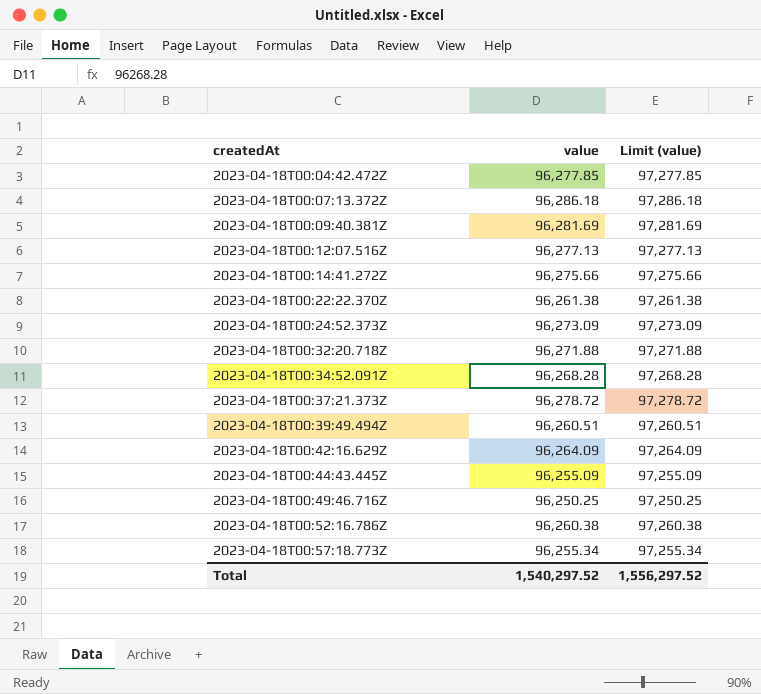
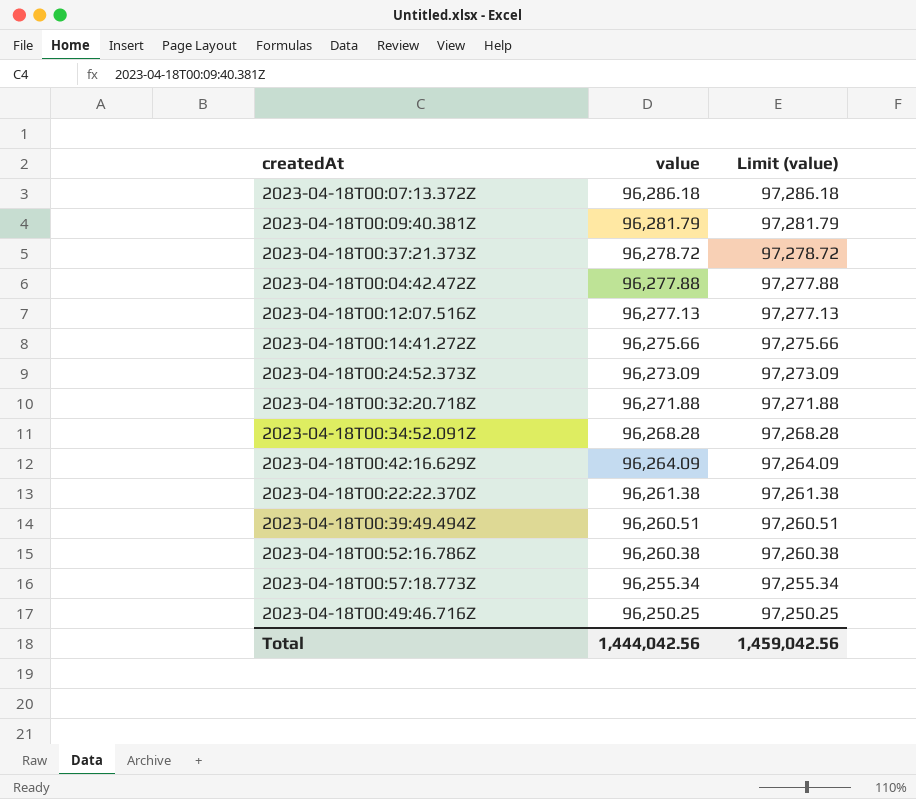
row order: createdAt ascending -> value descending
row 2023-04-18T00:44:43.445Z: 96,255.09 | 97,255.09 -> none
2023-04-18T00:09:40.381Z | value: 96,281.69 -> 96,281.79
2023-04-18T00:09:40.381Z | Limit (value): 97,281.69 -> 97,281.79
2023-04-18T00:04:42.472Z | value: 96,277.85 -> 96,277.88
2023-04-18T00:04:42.472Z | Limit (value): 97,277.85 -> 97,277.88
Total | value: 1,540,297.52 -> 1,444,042.56
Total | Limit (value): 1,556,297.52 -> 1,459,042.56

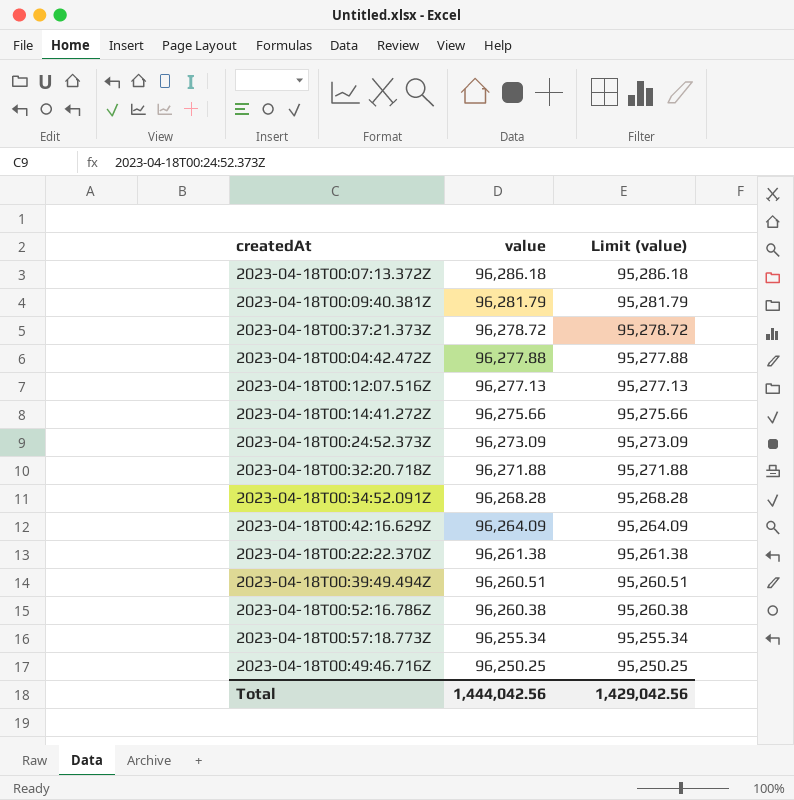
column Limit (value) | formula: [value] + 1000 -> [value] - 1000
Total | Limit (value): 1,459,042.56 -> 1,429,042.56

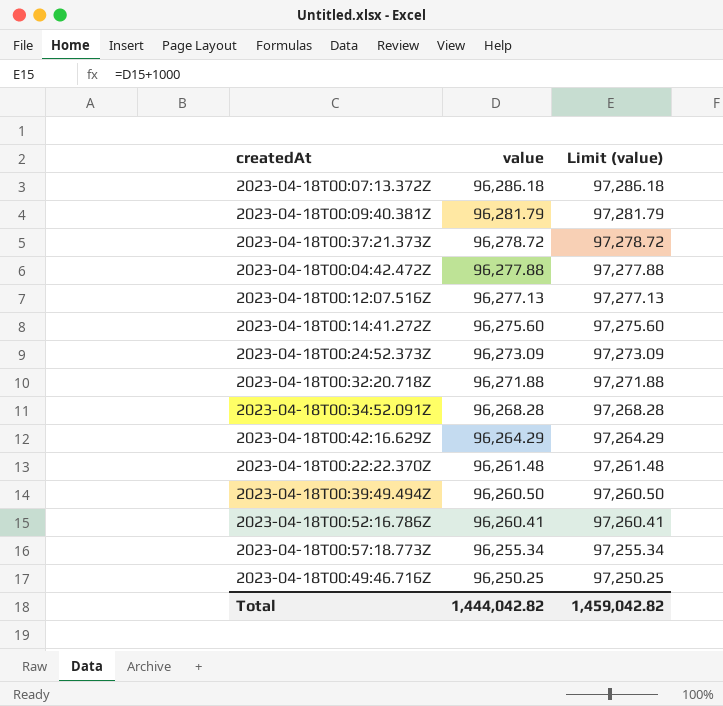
column Limit (value) | formula: [value] - 1000 -> [value] + 1000
2023-04-18T00:14:41.272Z | value: 96,275.66 -> 96,275.60
2023-04-18T00:42:16.629Z | value: 96,264.09 -> 96,264.29
2023-04-18T00:22:22.370Z | value: 96,261.38 -> 96,261.48
2023-04-18T00:39:49.494Z | value: 96,260.51 -> 96,260.50
2023-04-18T00:52:16.786Z | value: 96,260.38 -> 96,260.41
Total | value: 1,444,042.56 -> 1,444,042.82
Total | Limit (value): 1,429,042.56 -> 1,459,042.82

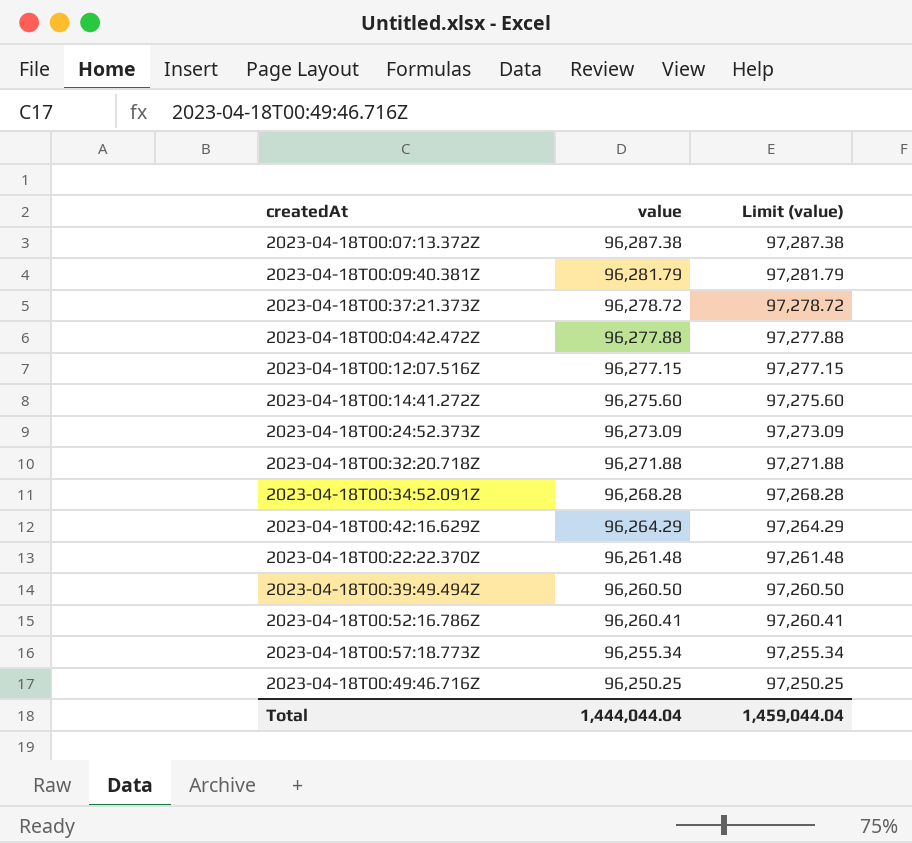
2023-04-18T00:07:13.372Z | value: 96,286.18 -> 96,287.38
2023-04-18T00:07:13.372Z | Limit (value): 97,286.18 -> 97,287.38
2023-04-18T00:12:07.516Z | value: 96,277.13 -> 96,277.15
2023-04-18T00:12:07.516Z | Limit (value): 97,277.13 -> 97,277.15
Total | value: 1,444,042.82 -> 1,444,044.04
Total | Limit (value): 1,459,042.82 -> 1,459,044.04

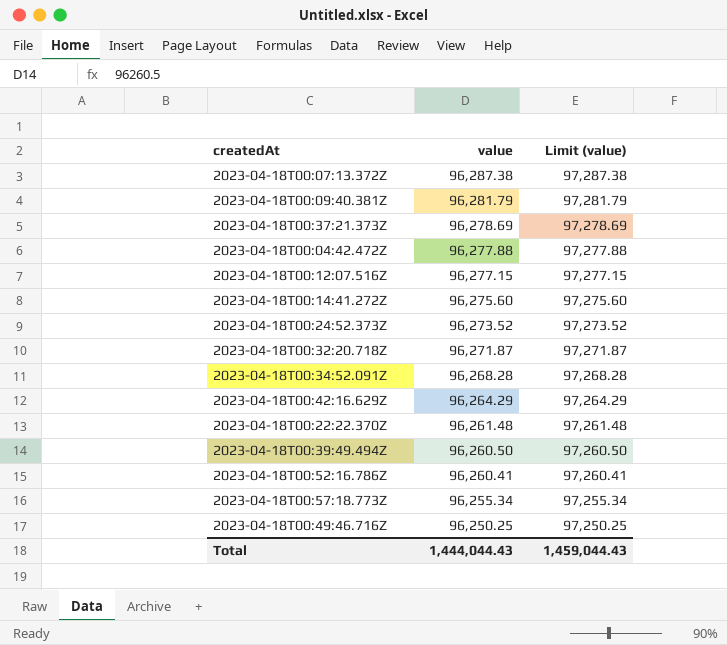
2023-04-18T00:37:21.373Z | value: 96,278.72 -> 96,278.69
2023-04-18T00:37:21.373Z | Limit (value): 97,278.72 -> 97,278.69
2023-04-18T00:24:52.373Z | value: 96,273.09 -> 96,273.52
2023-04-18T00:24:52.373Z | Limit (value): 97,273.09 -> 97,273.52
2023-04-18T00:32:20.718Z | value: 96,271.88 -> 96,271.87
2023-04-18T00:32:20.718Z | Limit (value): 97,271.88 -> 97,271.87
Total | value: 1,444,044.04 -> 1,444,044.43
Total | Limit (value): 1,459,044.04 -> 1,459,044.43

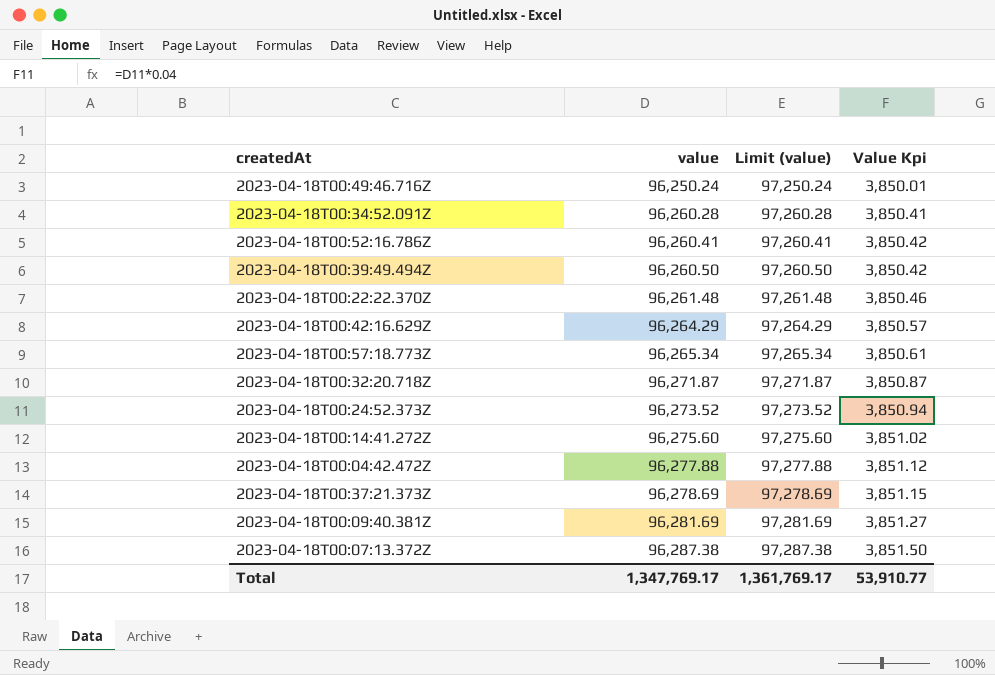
row order: value descending -> value ascending
column Value Kpi | formula: none -> [value] * 0.04
row 2023-04-18T00:12:07.516Z: 96,277.15 | 97,277.15 -> none
2023-04-18T00:49:46.716Z | value: 96,250.25 -> 96,250.24
2023-04-18T00:49:46.716Z | Limit (value): 97,250.25 -> 97,250.24
2023-04-18T00:34:52.091Z | value: 96,268.28 -> 96,260.28
2023-04-18T00:34:52.091Z | Limit (value): 97,268.28 -> 97,260.28
2023-04-18T00:57:18.773Z | value: 96,255.34 -> 96,265.34
2023-04-18T00:57:18.773Z | Limit (value): 97,255.34 -> 97,265.34
2023-04-18T00:09:40.381Z | value: 96,281.79 -> 96,281.69
2023-04-18T00:09:40.381Z | Limit (value): 97,281.79 -> 97,281.69
Total | value: 1,444,044.43 -> 1,347,769.17
Total | Limit (value): 1,459,044.43 -> 1,361,769.17

